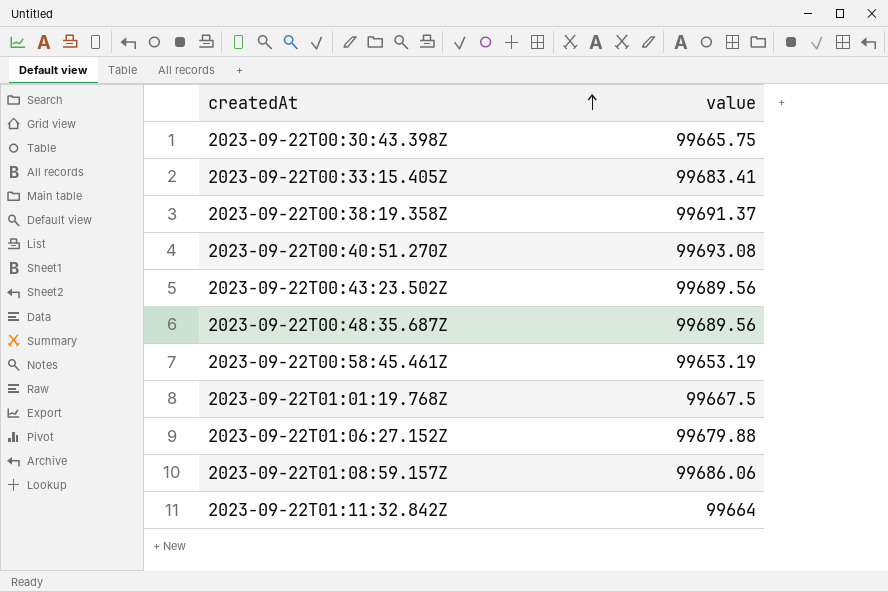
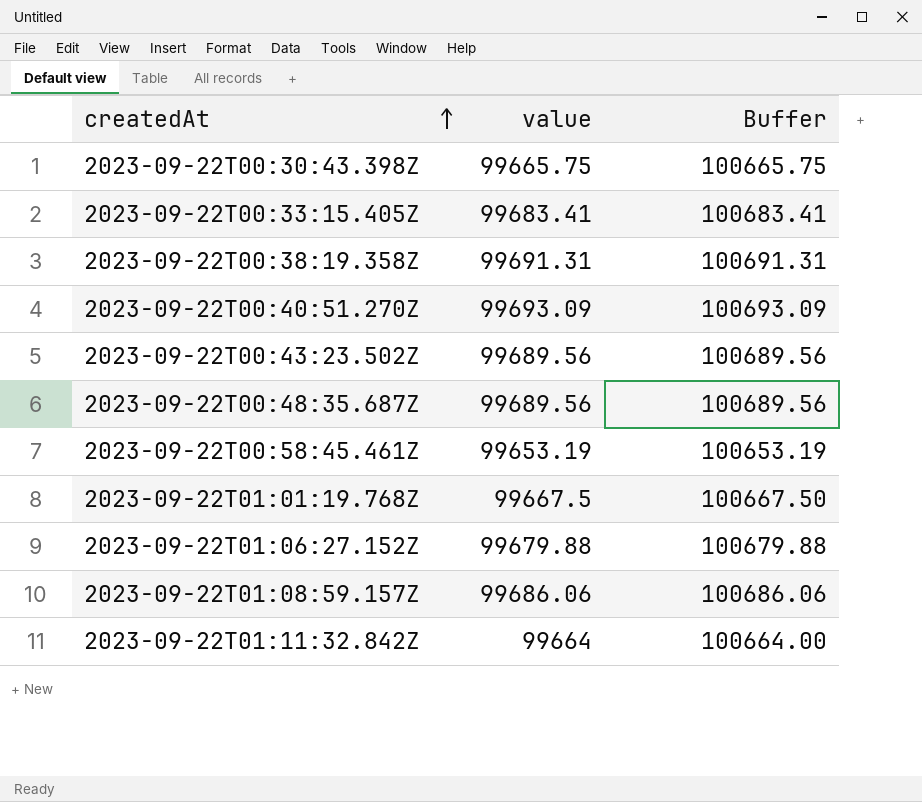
column Buffer | formula: none -> [value] + 1000
2023-09-22T00:38:19.358Z | value: 99691.37 -> 99691.31
2023-09-22T00:40:51.270Z | value: 99693.08 -> 99693.09

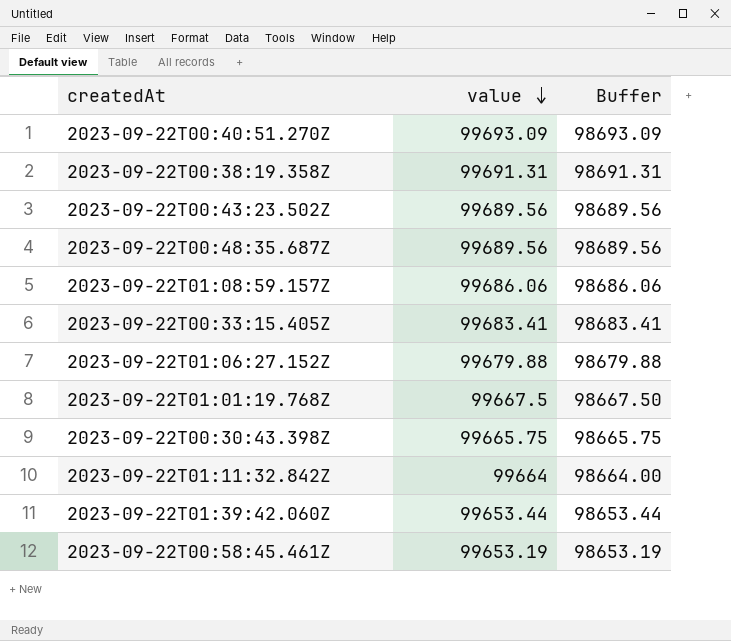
row order: createdAt ascending -> value descending
column Buffer | formula: [value] + 1000 -> [value] - 1000
row 2023-09-22T01:39:42.060Z: none -> 99653.44 | 98653.44

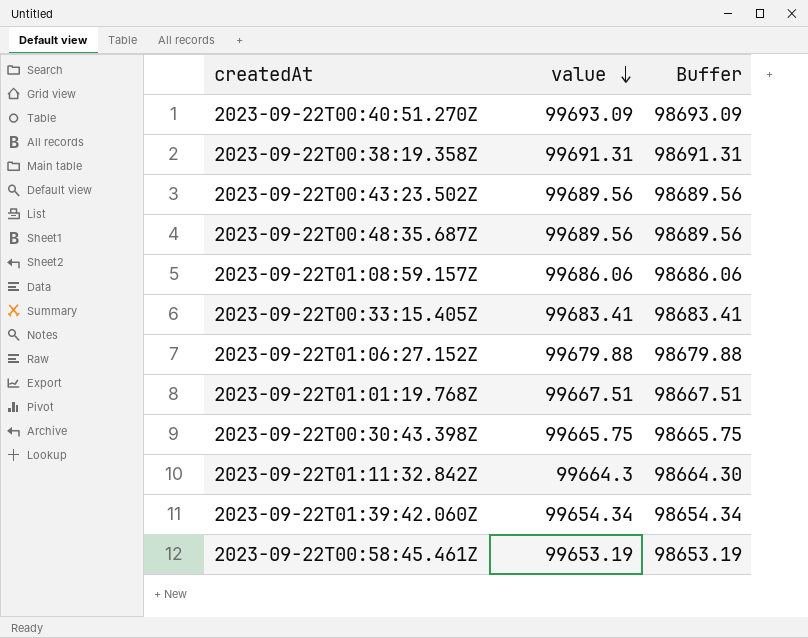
2023-09-22T01:01:19.768Z | value: 99667.5 -> 99667.51
2023-09-22T01:01:19.768Z | Buffer: 98667.50 -> 98667.51
2023-09-22T01:11:32.842Z | value: 99664 -> 99664.3
2023-09-22T01:11:32.842Z | Buffer: 98664.00 -> 98664.30
2023-09-22T01:39:42.060Z | value: 99653.44 -> 99654.34
2023-09-22T01:39:42.060Z | Buffer: 98653.44 -> 98654.34

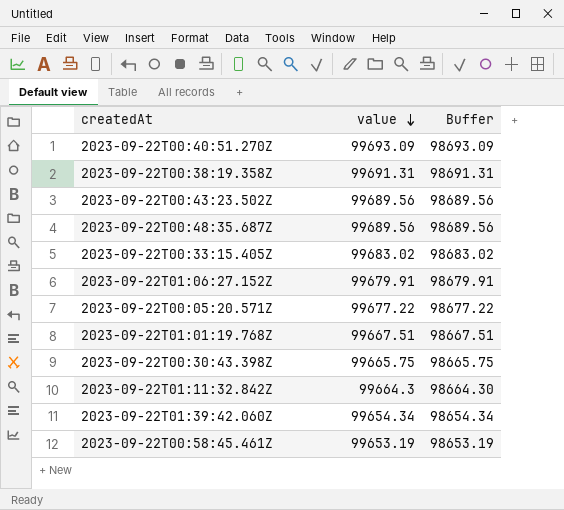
row 2023-09-22T01:08:59.157Z: 99686.06 | 98686.06 -> none
2023-09-22T00:33:15.405Z | value: 99683.41 -> 99683.02
2023-09-22T00:33:15.405Z | Buffer: 98683.41 -> 98683.02
2023-09-22T01:06:27.152Z | value: 99679.88 -> 99679.91
2023-09-22T01:06:27.152Z | Buffer: 98679.88 -> 98679.91
row 2023-09-22T00:05:20.571Z: none -> 99677.22 | 98677.22

